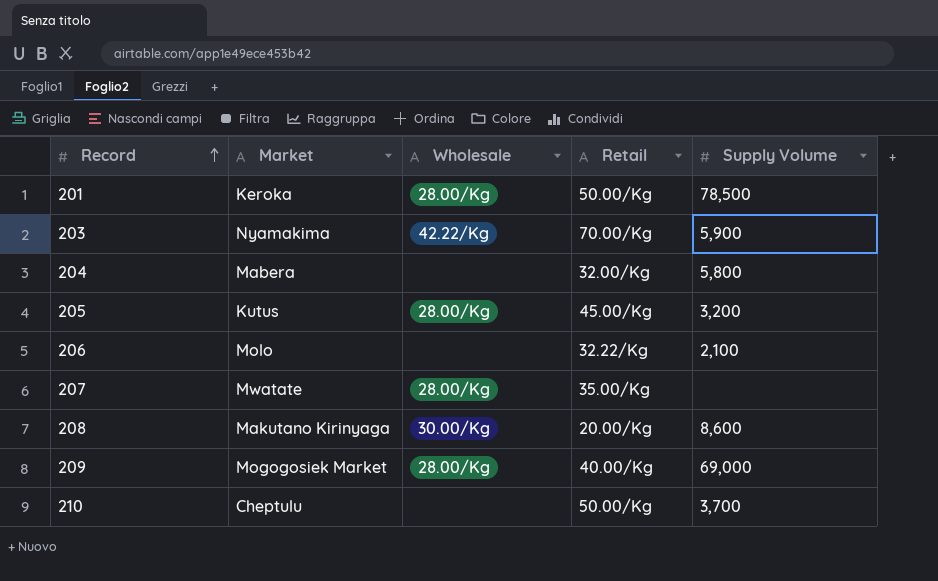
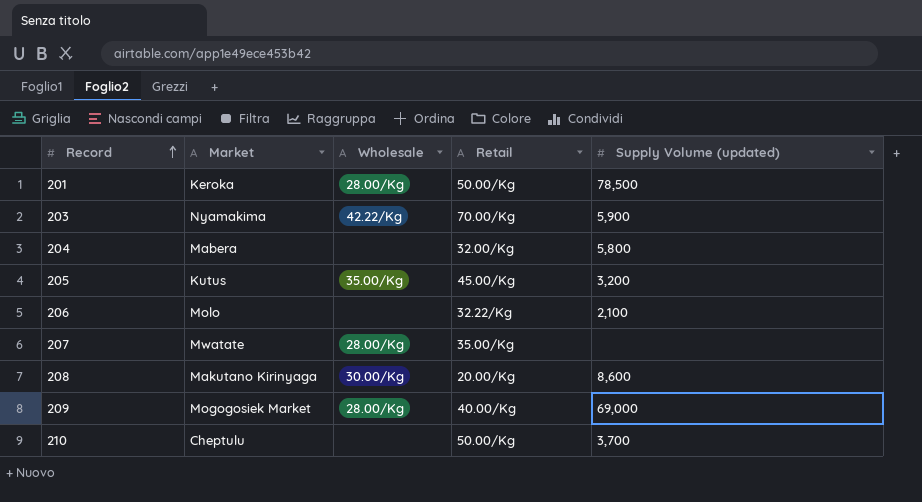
column name: Supply Volume -> Supply Volume (updated)
205 | Wholesale: 28.00/Kg -> 35.00/Kg

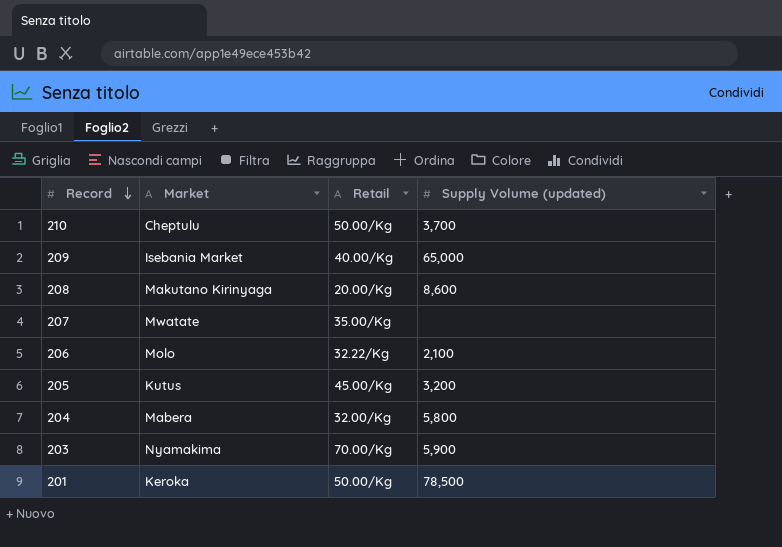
row order: Record ascending -> Record descending
column Wholesale | position: 3 -> none
209 | Market: Mogogosiek Market -> Isebania Market
209 | Supply Volume (updated): 69,000 -> 65,000

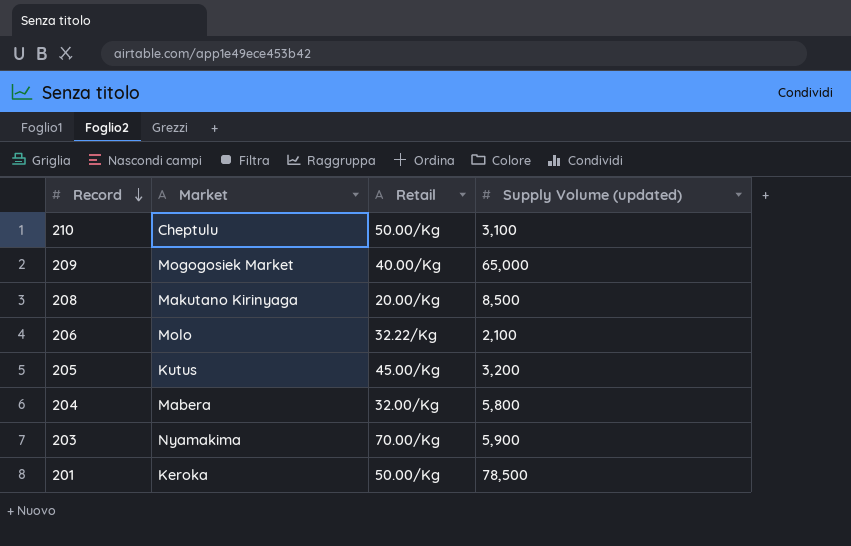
row 207: Mwatate | 35.00/Kg | none -> none
210 | Supply Volume (updated): 3,700 -> 3,100
209 | Market: Isebania Market -> Mogogosiek Market
208 | Supply Volume (updated): 8,600 -> 8,500

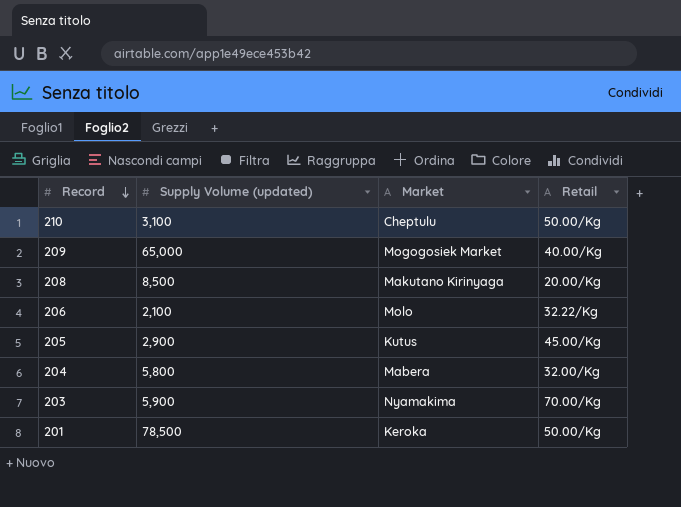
column Supply Volume (updated) | position: 4 -> 2
205 | Supply Volume (updated): 3,200 -> 2,900

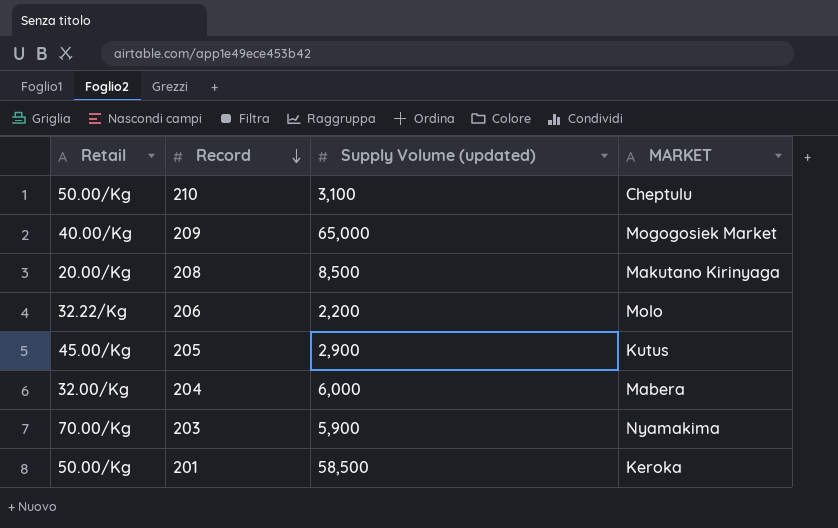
column Retail | position: 4 -> 1
column name: Market -> MARKET
206 | Supply Volume (updated): 2,100 -> 2,200
204 | Supply Volume (updated): 5,800 -> 6,000
201 | Supply Volume (updated): 78,500 -> 58,500

